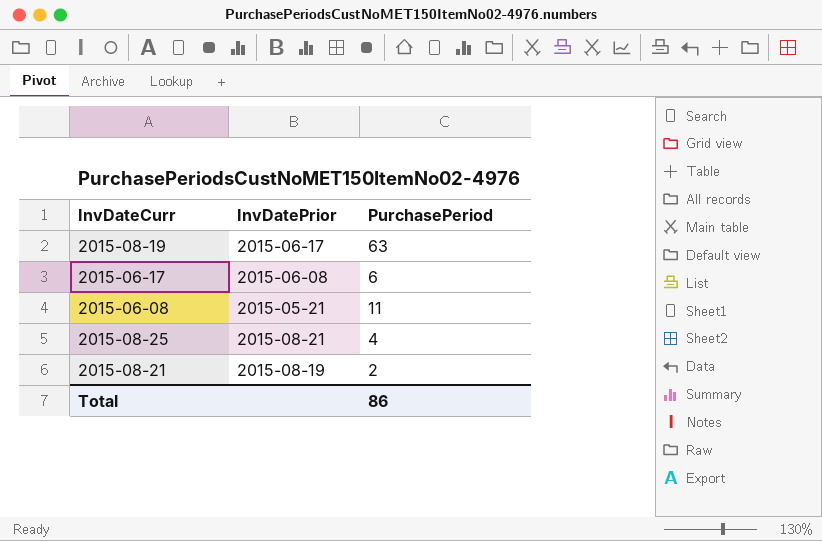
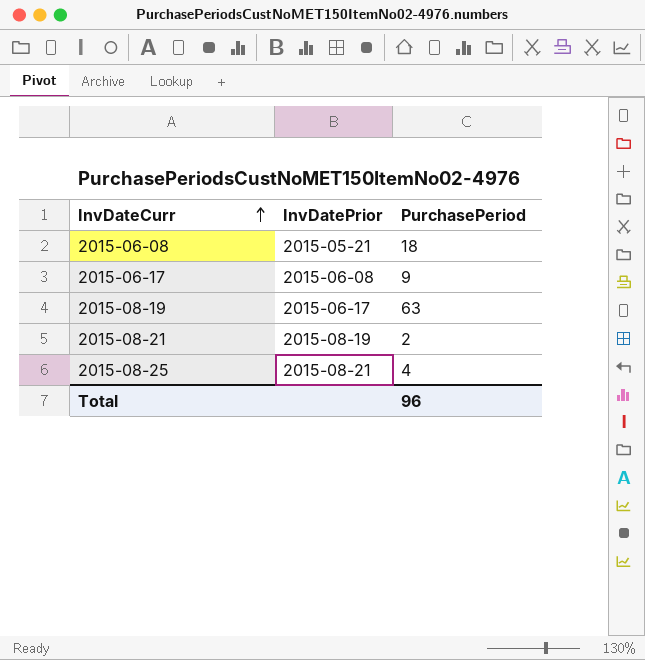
row order: none -> InvDateCurr ascending
2015-06-08 | PurchasePeriod: 11 -> 18
2015-06-17 | PurchasePeriod: 6 -> 9
Total | PurchasePeriod: 86 -> 96

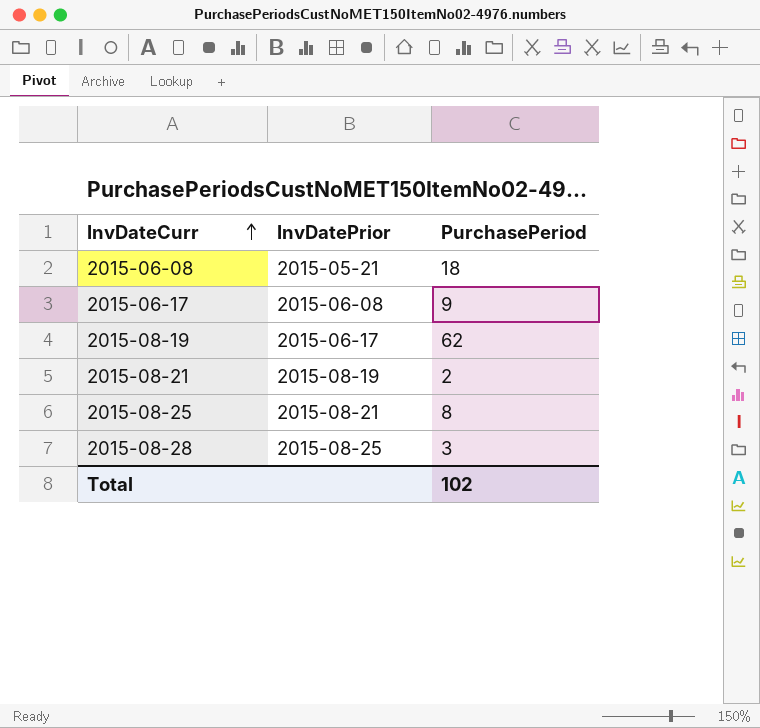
2015-08-19 | PurchasePeriod: 63 -> 62
2015-08-25 | PurchasePeriod: 4 -> 8
row 2015-08-28: none -> 2015-08-25 | 3
Total | PurchasePeriod: 96 -> 102

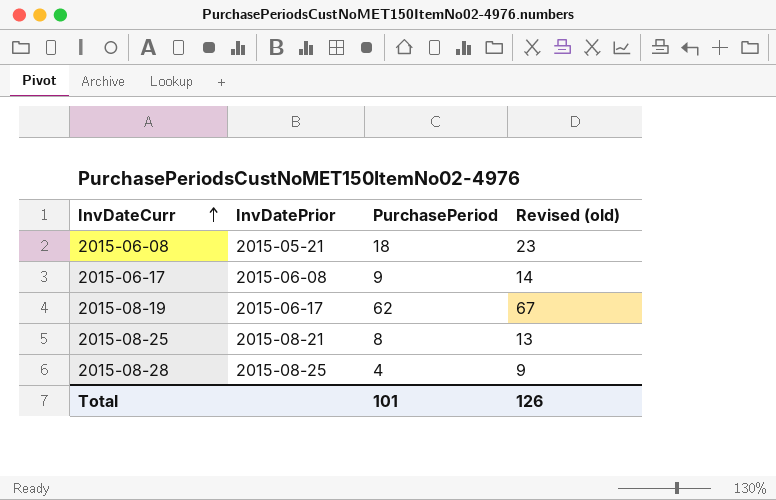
column Revised (old) | formula: none -> [PurchasePeriod] + 5
row 2015-08-21: 2015-08-19 | 2 -> none
2015-08-28 | PurchasePeriod: 3 -> 4
Total | PurchasePeriod: 102 -> 101

